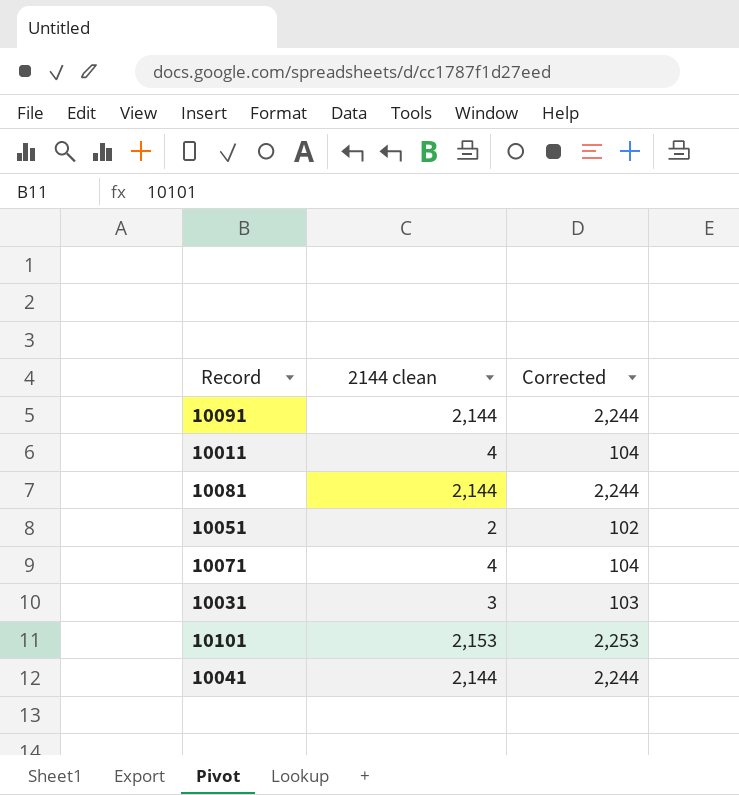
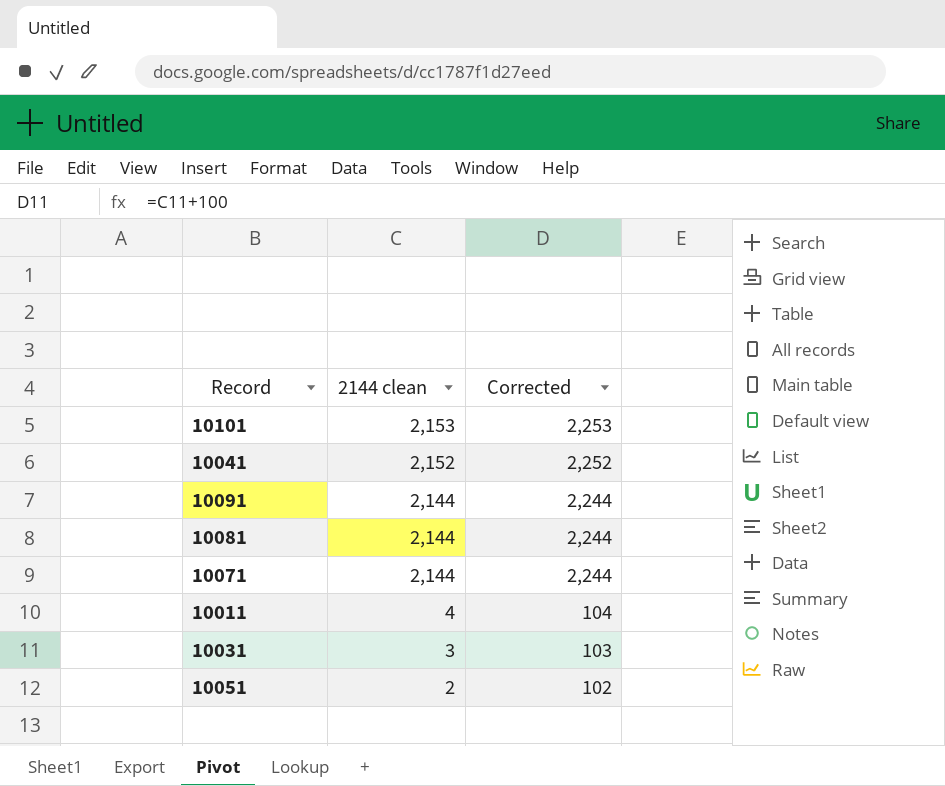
row order: none -> 2144 clean descending
10041 | 2144 clean: 2,144 -> 2,152
10041 | Corrected: 2,244 -> 2,252
10071 | 2144 clean: 4 -> 2,144
10071 | Corrected: 104 -> 2,244

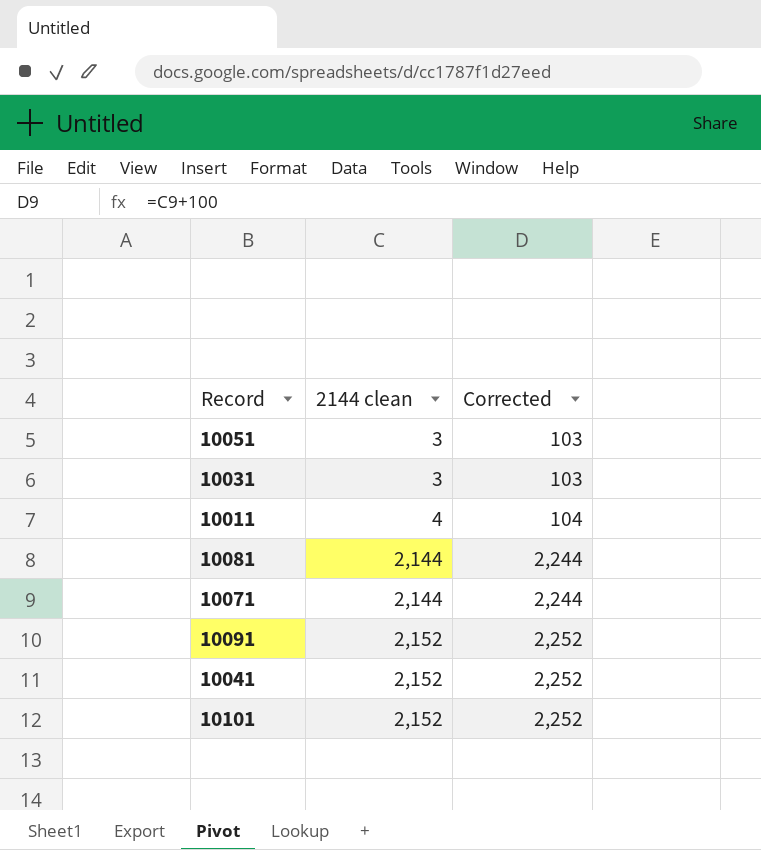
row order: 2144 clean descending -> 2144 clean ascending
10051 | 2144 clean: 2 -> 3
10051 | Corrected: 102 -> 103
10091 | 2144 clean: 2,144 -> 2,152
10091 | Corrected: 2,244 -> 2,252
10101 | 2144 clean: 2,153 -> 2,152
10101 | Corrected: 2,253 -> 2,252

